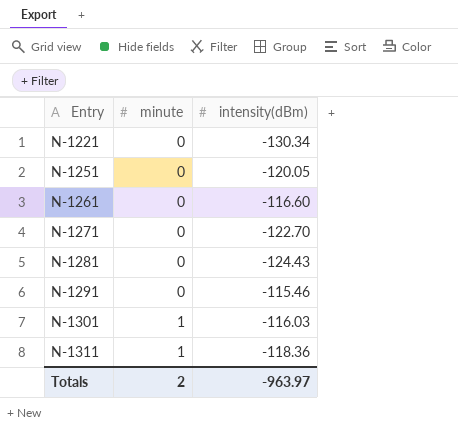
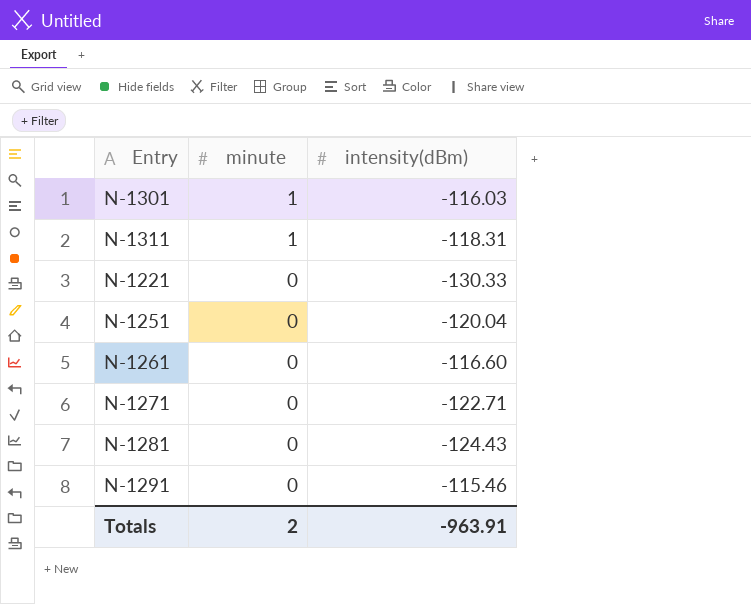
row order: Entry ascending -> minute descending
N-1311 | intensity(dBm): -118.36 -> -118.31
N-1221 | intensity(dBm): -130.34 -> -130.33
N-1251 | intensity(dBm): -120.05 -> -120.04
N-1271 | intensity(dBm): -122.70 -> -122.71
Totals | intensity(dBm): -963.97 -> -963.91

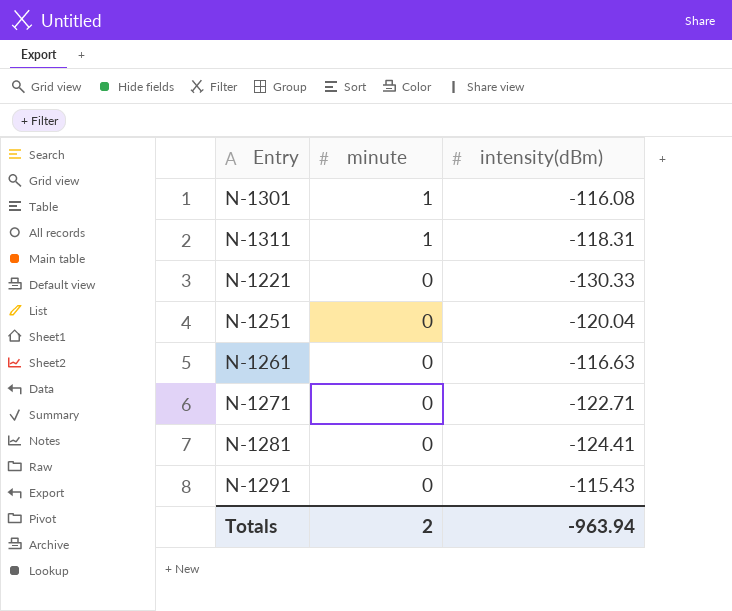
N-1301 | intensity(dBm): -116.03 -> -116.08
N-1261 | intensity(dBm): -116.60 -> -116.63
N-1281 | intensity(dBm): -124.43 -> -124.41
N-1291 | intensity(dBm): -115.46 -> -115.43
Totals | intensity(dBm): -963.91 -> -963.94

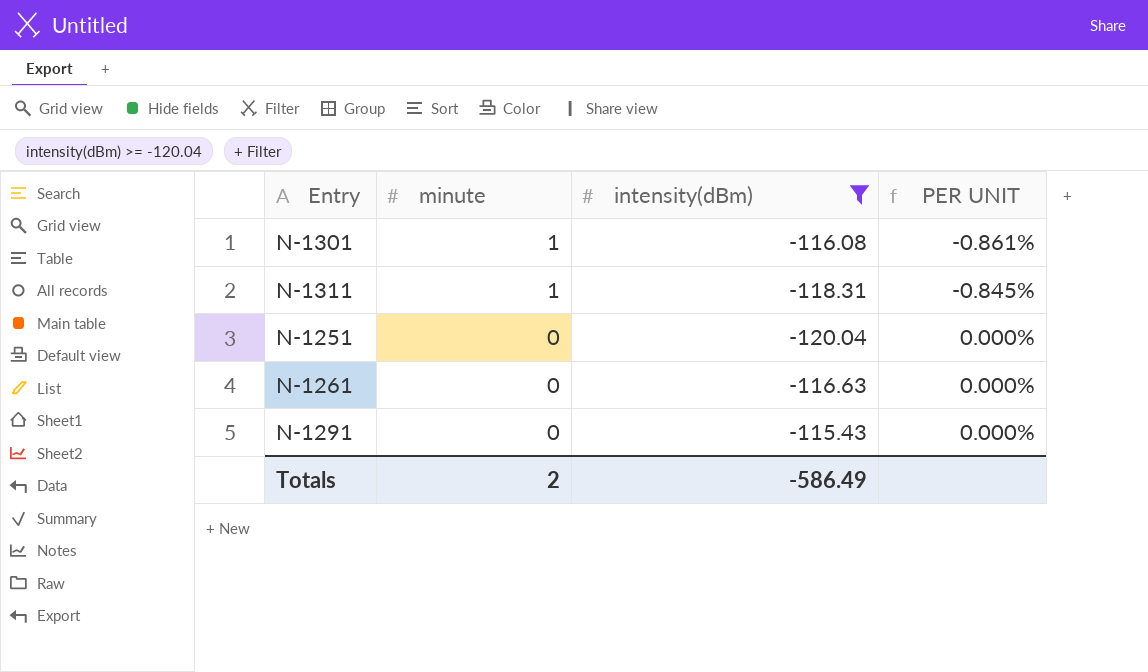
filter: none -> intensity(dBm) >= -120.04
column PER UNIT | formula: none -> [minute] / [intensity(dBm)]
Totals | intensity(dBm): -963.94 -> -586.49

